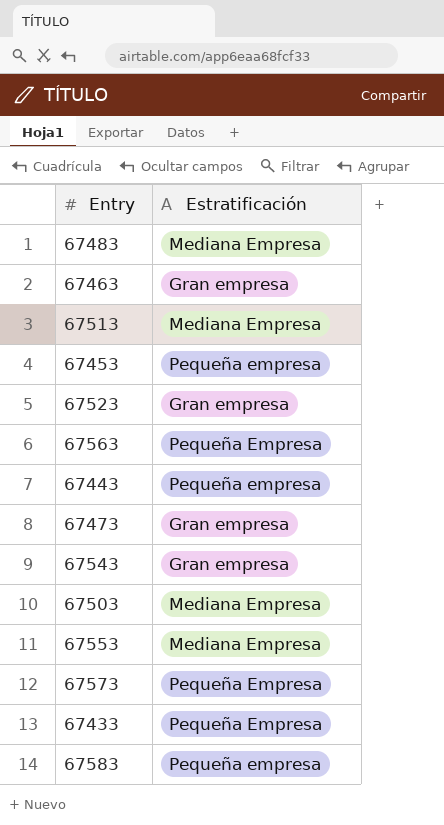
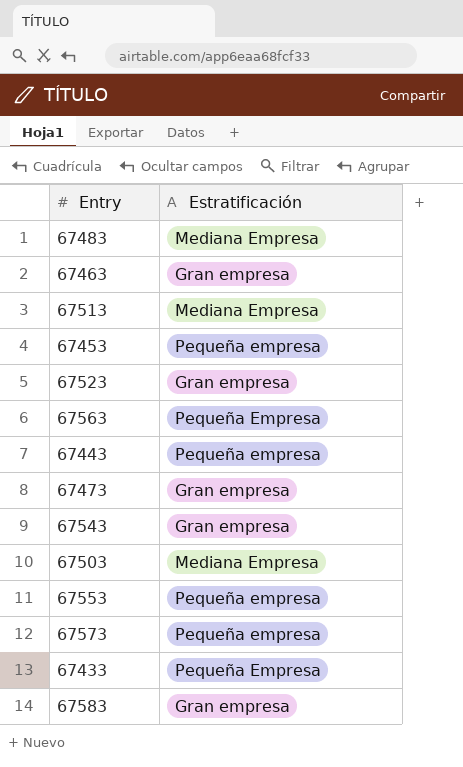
67553 | Estratificación: Mediana Empresa -> Pequeña empresa
67573 | Estratificación: Pequeña Empresa -> Pequeña empresa
67583 | Estratificación: Pequeña empresa -> Gran empresa

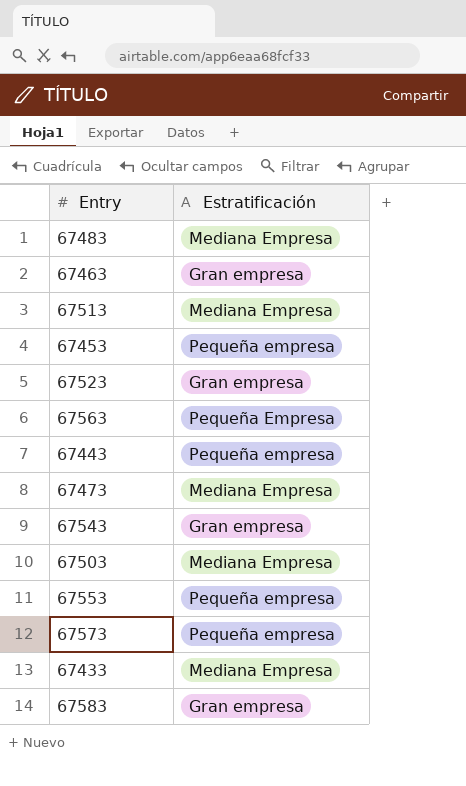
67473 | Estratificación: Gran empresa -> Mediana Empresa
67433 | Estratificación: Pequeña Empresa -> Mediana Empresa

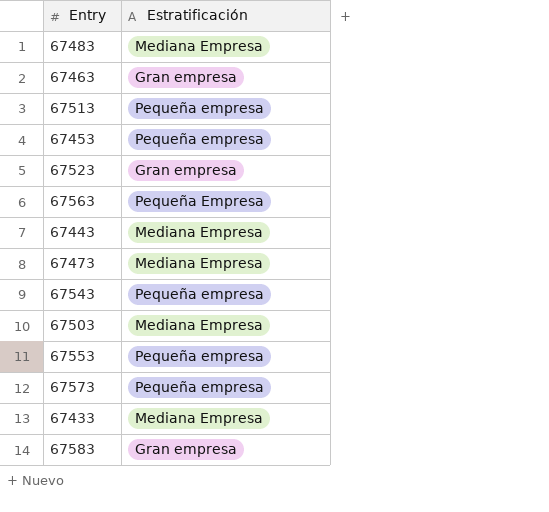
67513 | Estratificación: Mediana Empresa -> Pequeña empresa
67443 | Estratificación: Pequeña empresa -> Mediana Empresa
67543 | Estratificación: Gran empresa -> Pequeña empresa

